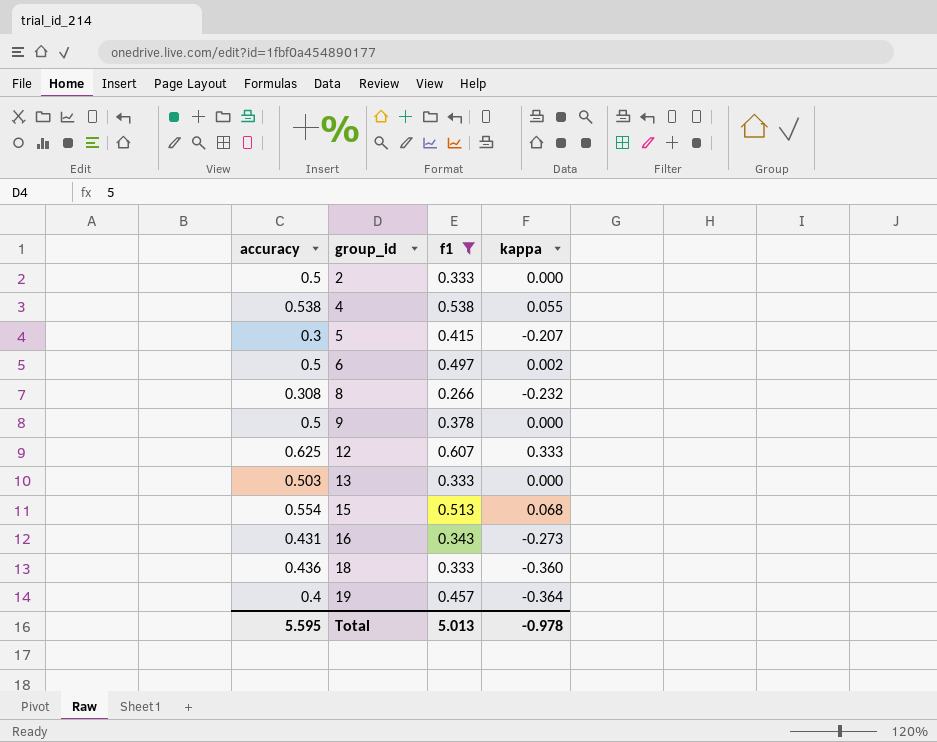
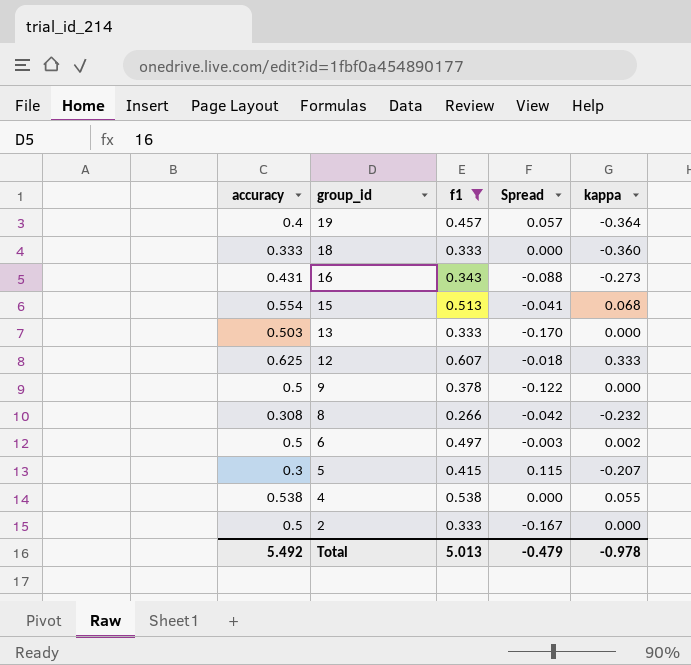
row order: group_id ascending -> group_id descending
column Spread | formula: none -> [f1] - [accuracy]
18 | accuracy: 0.436 -> 0.333
Total | accuracy: 5.595 -> 5.492

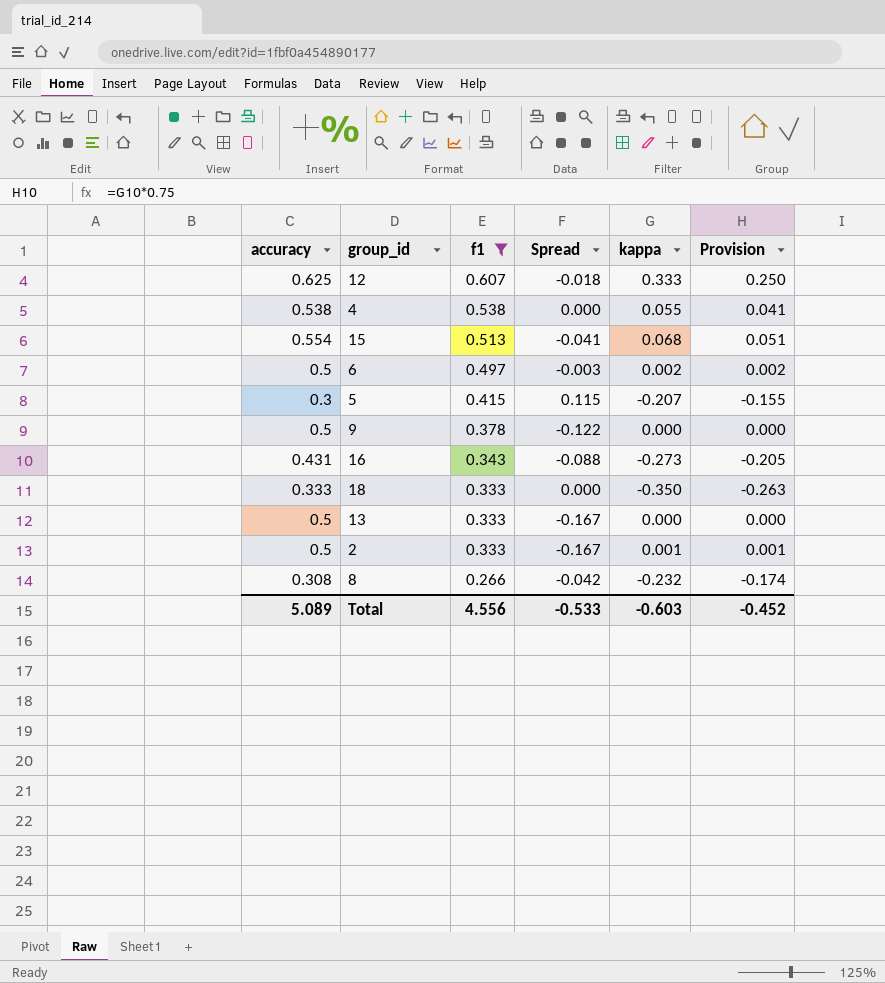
row order: group_id descending -> f1 descending
column Provision | formula: none -> [kappa] * 0.75
row 19: 0.4 | 0.457 | 0.057 | -0.364 -> none
18 | kappa: -0.360 -> -0.350
13 | accuracy: 0.503 -> 0.5
13 | Spread: -0.170 -> -0.167
2 | kappa: 0.000 -> 0.001
Total | accuracy: 5.492 -> 5.089
Total | f1: 5.013 -> 4.556
Total | Spread: -0.479 -> -0.533
Total | kappa: -0.978 -> -0.603

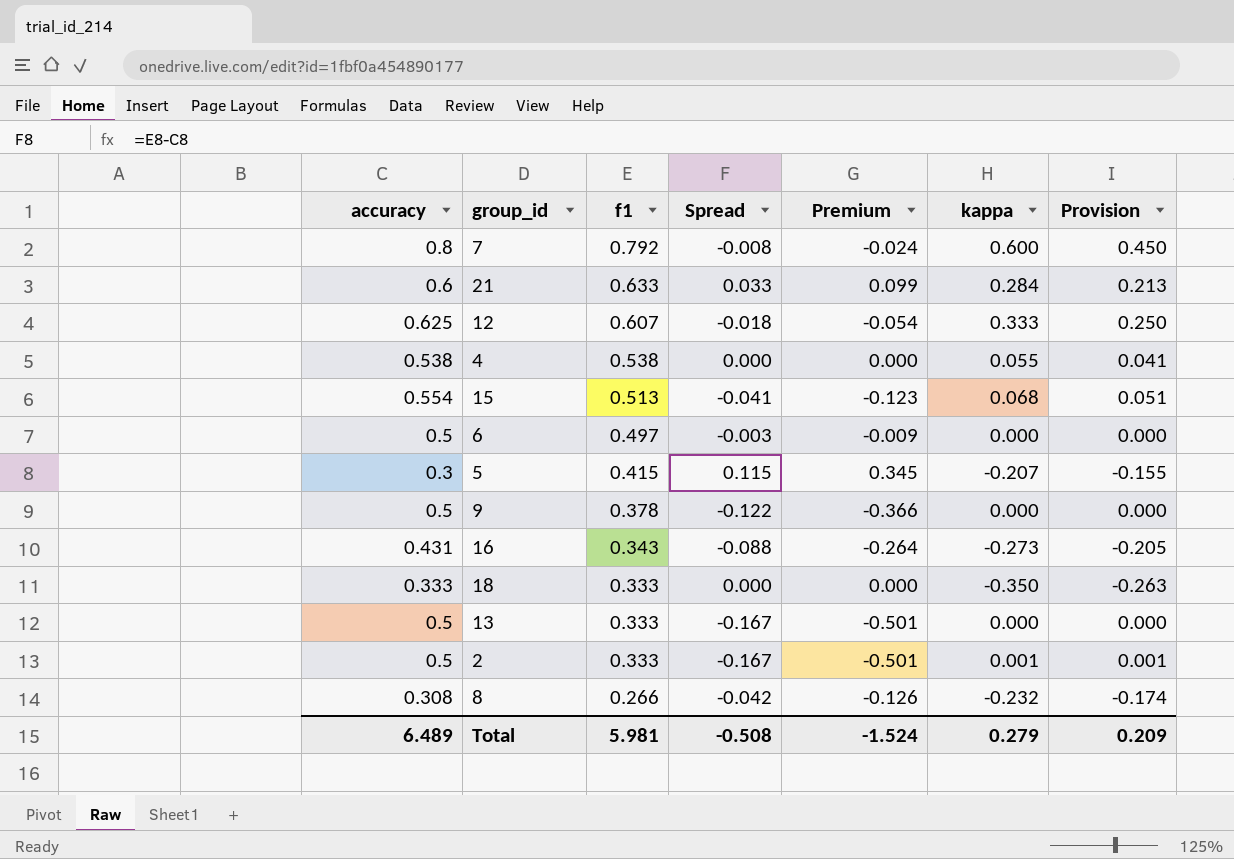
filter: f1 <= 0.607 -> none
column Premium | formula: none -> [Spread] * 3
6 | kappa: 0.002 -> 0.000
6 | Provision: 0.002 -> 0.000
Total | accuracy: 5.089 -> 6.489
Total | f1: 4.556 -> 5.981
Total | Spread: -0.533 -> -0.508
Total | kappa: -0.603 -> 0.279
Total | Provision: -0.452 -> 0.209

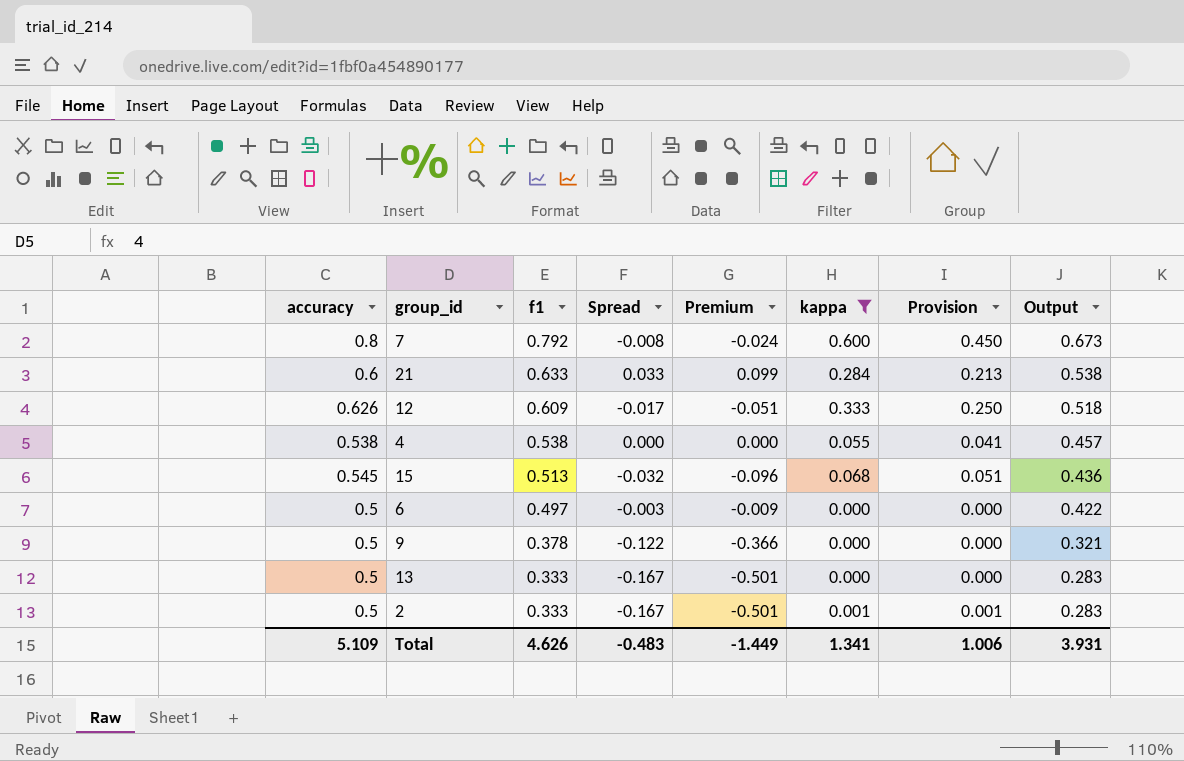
filter: none -> kappa >= 0.000
column Output | formula: none -> [f1] * 0.85
12 | accuracy: 0.625 -> 0.626
12 | f1: 0.607 -> 0.609
12 | Spread: -0.018 -> -0.017
12 | Premium: -0.054 -> -0.051
15 | accuracy: 0.554 -> 0.545
15 | Spread: -0.041 -> -0.032
15 | Premium: -0.123 -> -0.096
Total | accuracy: 6.489 -> 5.109
Total | f1: 5.981 -> 4.626
Total | Spread: -0.508 -> -0.483
Total | Premium: -1.524 -> -1.449
Total | kappa: 0.279 -> 1.341
Total | Provision: 0.209 -> 1.006

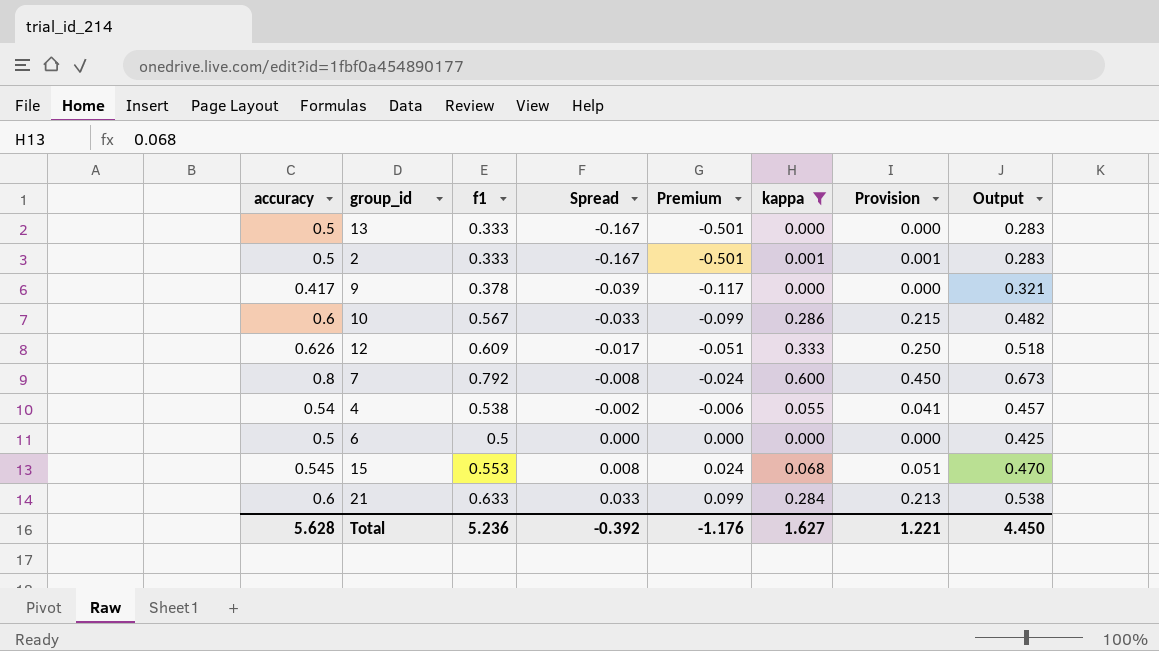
row order: f1 descending -> Spread ascending
9 | accuracy: 0.5 -> 0.417
9 | Spread: -0.122 -> -0.039
9 | Premium: -0.366 -> -0.117
row 10: none -> 0.6 | 0.567 | -0.033 | -0.099 | 0.286 | 0.215 | 0.482
4 | accuracy: 0.538 -> 0.54
4 | Spread: 0.000 -> -0.002
4 | Premium: 0.000 -> -0.006
6 | f1: 0.497 -> 0.5
6 | Spread: -0.003 -> 0.000
6 | Premium: -0.009 -> 0.000
6 | Output: 0.422 -> 0.425
15 | f1: 0.513 -> 0.553
15 | Spread: -0.032 -> 0.008
15 | Premium: -0.096 -> 0.024
15 | Output: 0.436 -> 0.470
Total | accuracy: 5.109 -> 5.628
Total | f1: 4.626 -> 5.236
Total | Spread: -0.483 -> -0.392
Total | Premium: -1.449 -> -1.176
Total | kappa: 1.341 -> 1.627
Total | Provision: 1.006 -> 1.221
Total | Output: 3.931 -> 4.450

